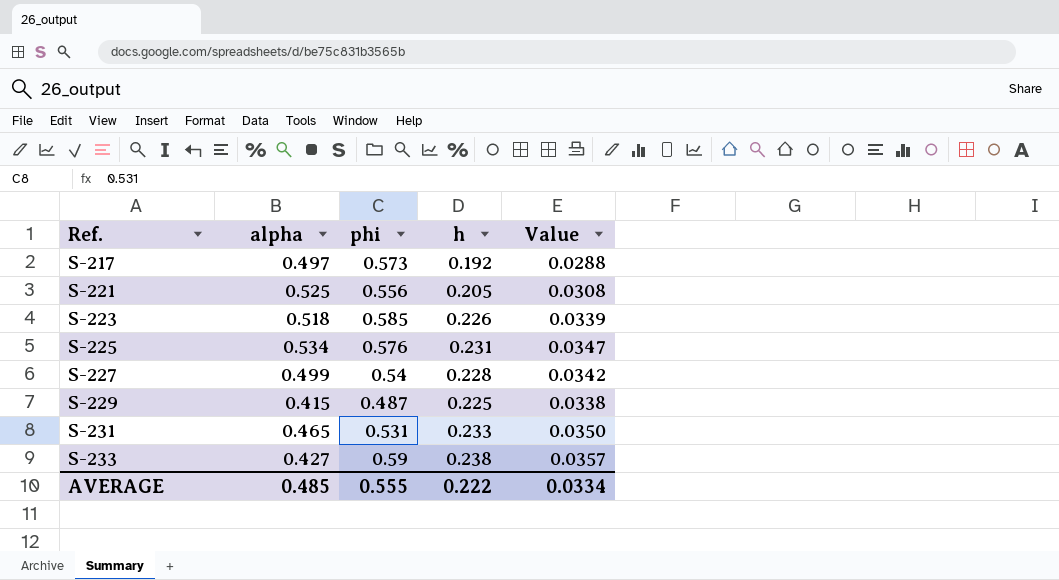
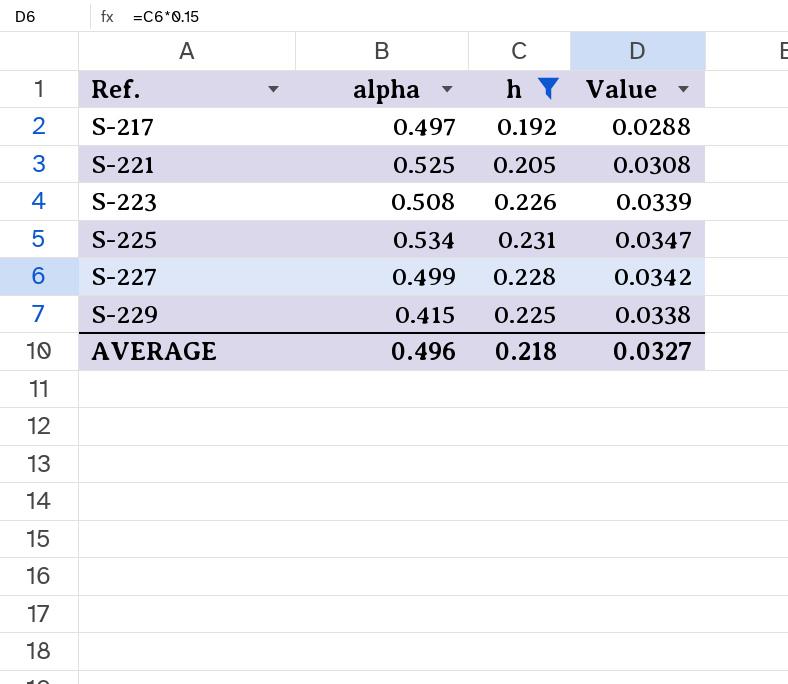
filter: none -> h <= 0.231
column phi | position: 3 -> none
S-223 | alpha: 0.518 -> 0.508
AVERAGE | alpha: 0.485 -> 0.496
AVERAGE | h: 0.222 -> 0.218
AVERAGE | Value: 0.0334 -> 0.0327

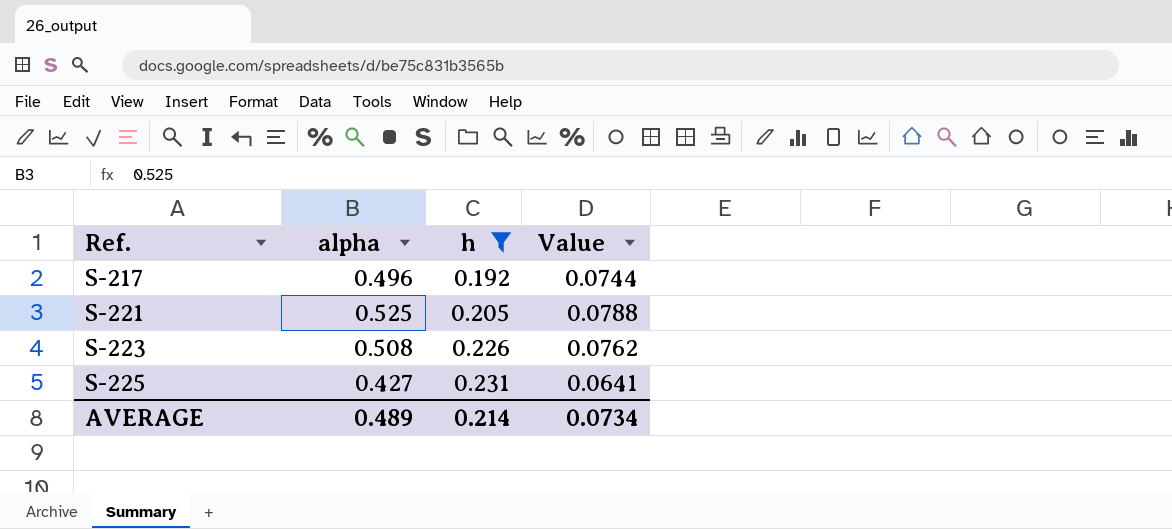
column Value | formula: [h] * 0.15 -> [alpha] * 0.15
row S-227: 0.499 | 0.228 | 0.0342 -> none
row S-229: 0.415 | 0.225 | 0.0338 -> none
S-217 | alpha: 0.497 -> 0.496
S-225 | alpha: 0.534 -> 0.427
AVERAGE | alpha: 0.496 -> 0.489
AVERAGE | h: 0.218 -> 0.214
AVERAGE | Value: 0.0327 -> 0.0734

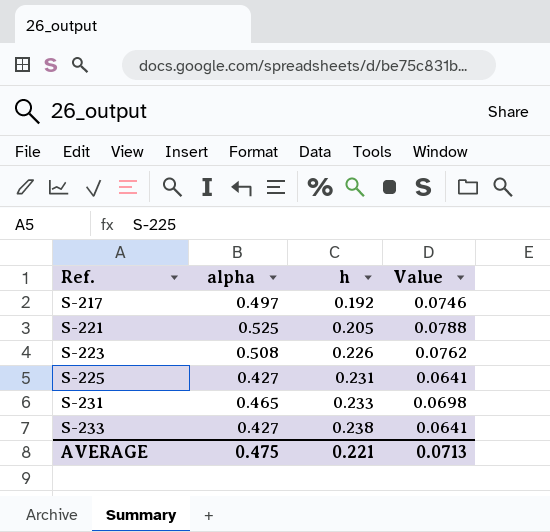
filter: h <= 0.231 -> none
S-217 | alpha: 0.496 -> 0.497
S-217 | Value: 0.0744 -> 0.0746
AVERAGE | alpha: 0.489 -> 0.475
AVERAGE | h: 0.214 -> 0.221
AVERAGE | Value: 0.0734 -> 0.0713

